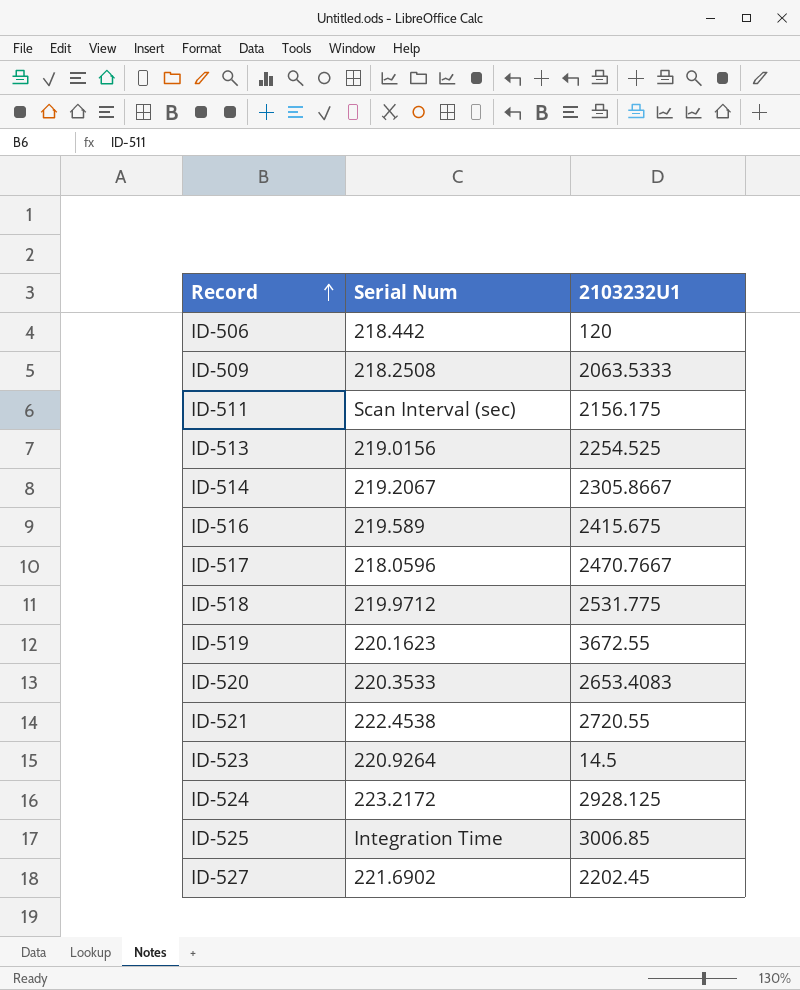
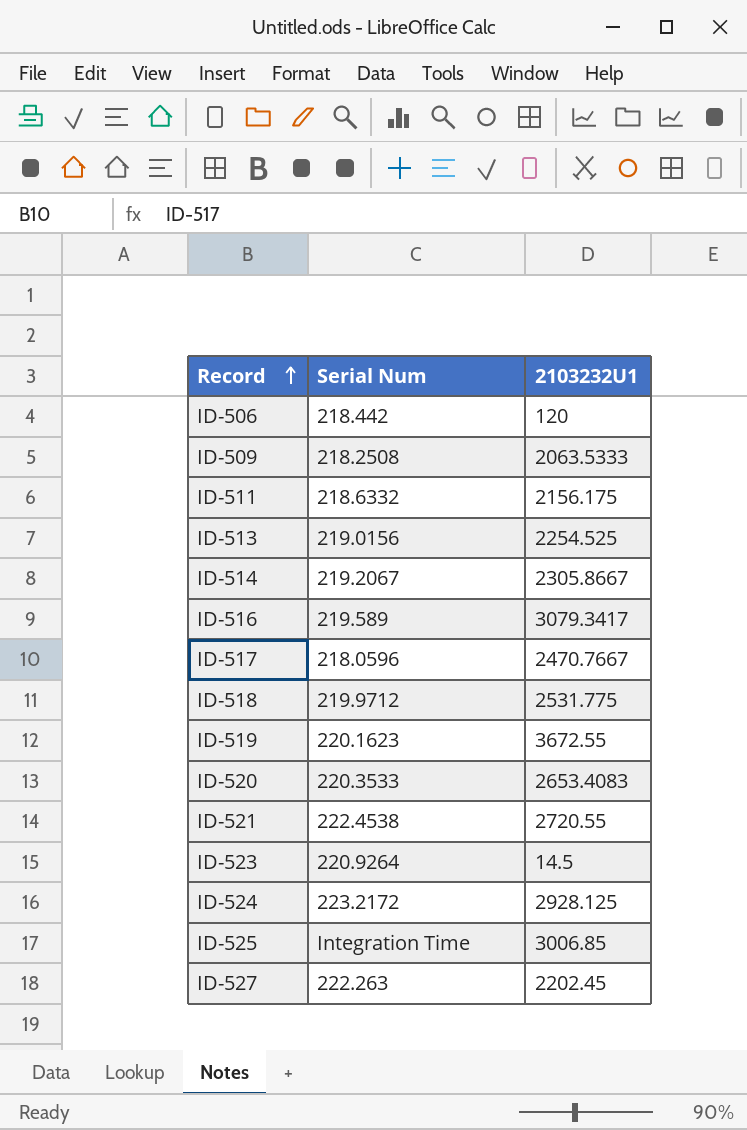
ID-511 | Serial Num: Scan Interval (sec) -> 218.6332
ID-516 | 2103232U1: 2415.675 -> 3079.3417
ID-527 | Serial Num: 221.6902 -> 222.263

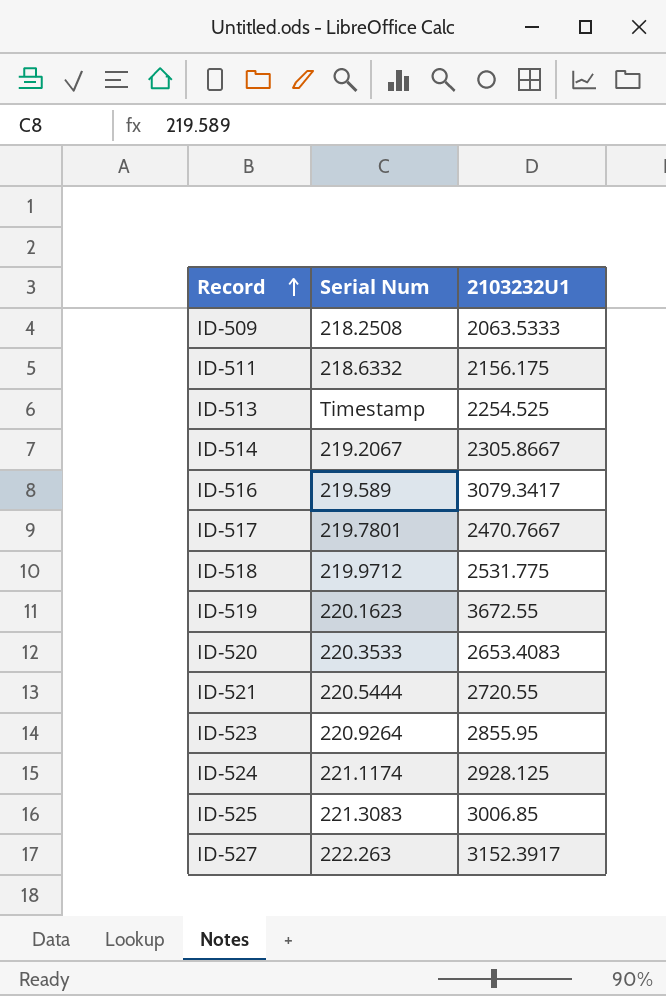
row ID-506: 218.442 | 120 -> none
ID-513 | Serial Num: 219.0156 -> Timestamp
ID-517 | Serial Num: 218.0596 -> 219.7801
ID-521 | Serial Num: 222.4538 -> 220.5444
ID-523 | 2103232U1: 14.5 -> 2855.95
ID-524 | Serial Num: 223.2172 -> 221.1174
ID-525 | Serial Num: Integration Time -> 221.3083
ID-527 | 2103232U1: 2202.45 -> 3152.3917

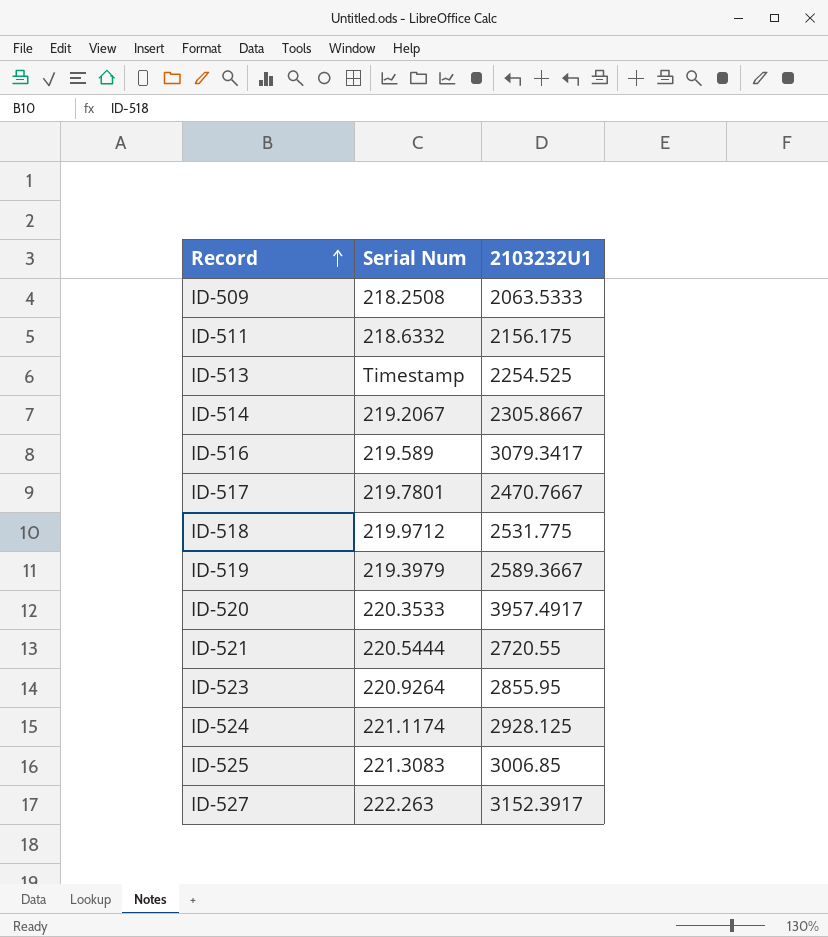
ID-519 | Serial Num: 220.1623 -> 219.3979
ID-519 | 2103232U1: 3672.55 -> 2589.3667
ID-520 | 2103232U1: 2653.4083 -> 3957.4917

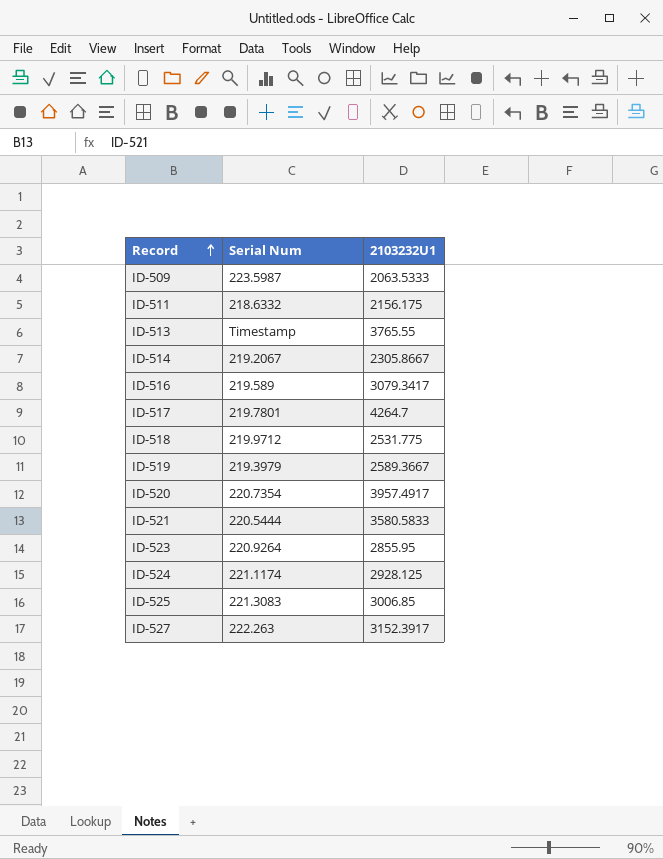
ID-509 | Serial Num: 218.2508 -> 223.5987
ID-513 | 2103232U1: 2254.525 -> 3765.55
ID-517 | 2103232U1: 2470.7667 -> 4264.7
ID-520 | Serial Num: 220.3533 -> 220.7354
ID-521 | 2103232U1: 2720.55 -> 3580.5833

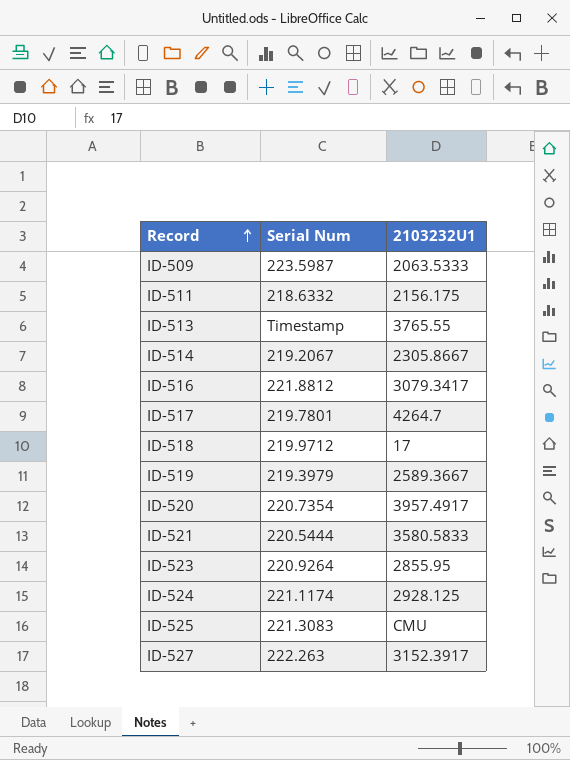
ID-516 | Serial Num: 219.589 -> 221.8812
ID-518 | 2103232U1: 2531.775 -> 17
ID-525 | 2103232U1: 3006.85 -> CMU

